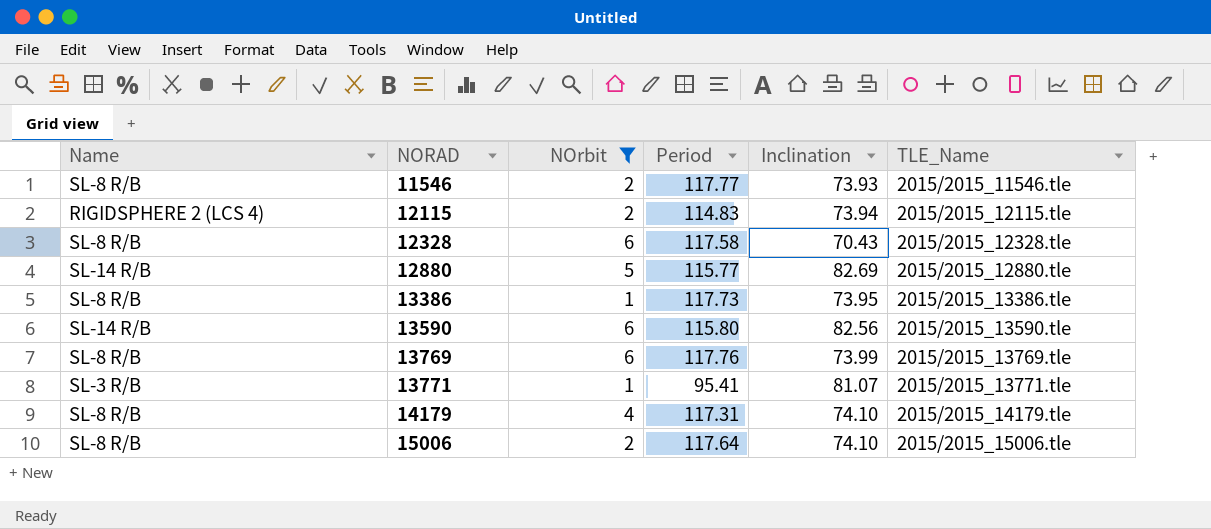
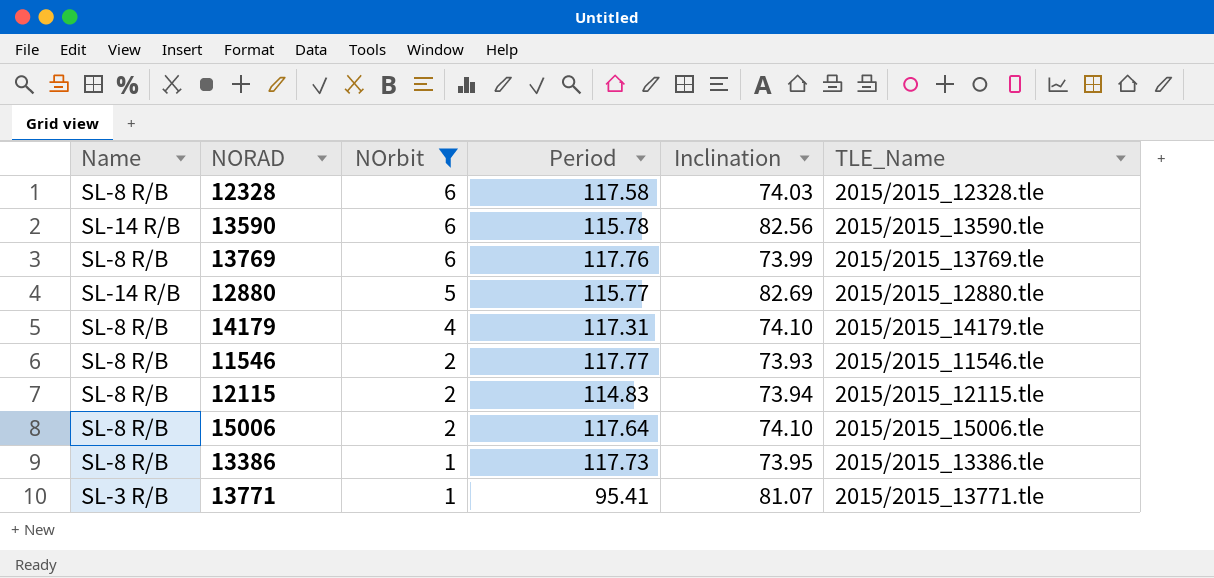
row order: NORAD ascending -> NOrbit descending
12328 | Inclination: 70.43 -> 74.03
13590 | Period: 115.80 -> 115.78
12115 | Name: RIGIDSPHERE 2 (LCS 4) -> SL-8 R/B

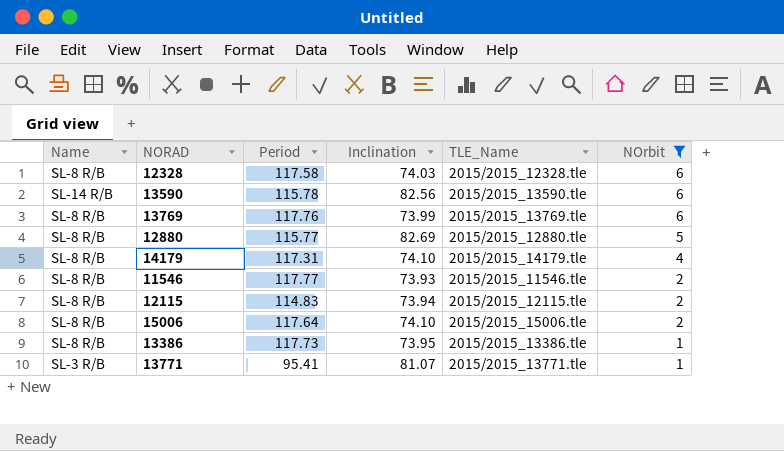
column NOrbit | position: 3 -> 6
12880 | Name: SL-14 R/B -> SL-8 R/B

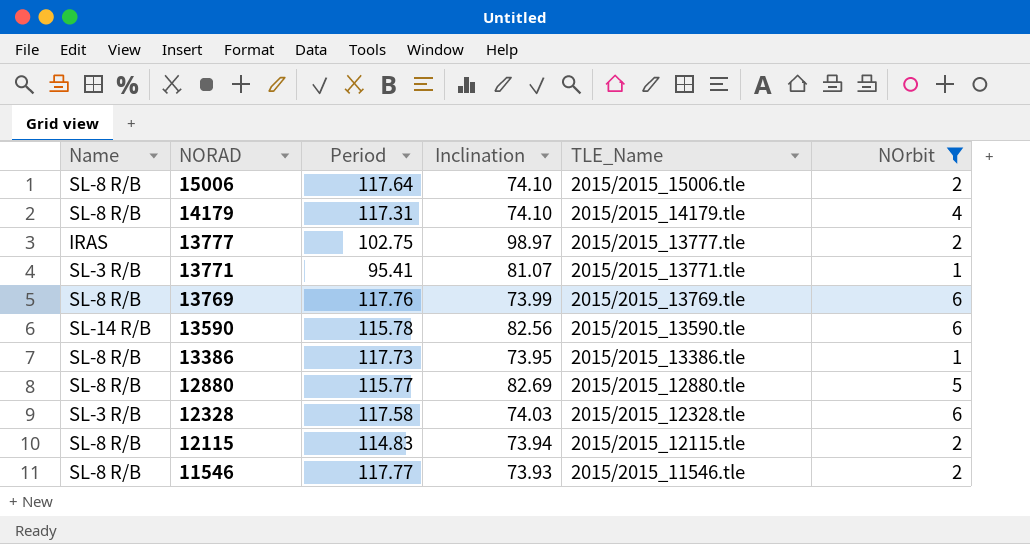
row order: NOrbit descending -> NORAD descending
row 13777: none -> IRAS | 102.75 | 98.97 | 2015/2015_13777.tle | 2
12328 | Name: SL-8 R/B -> SL-3 R/B

